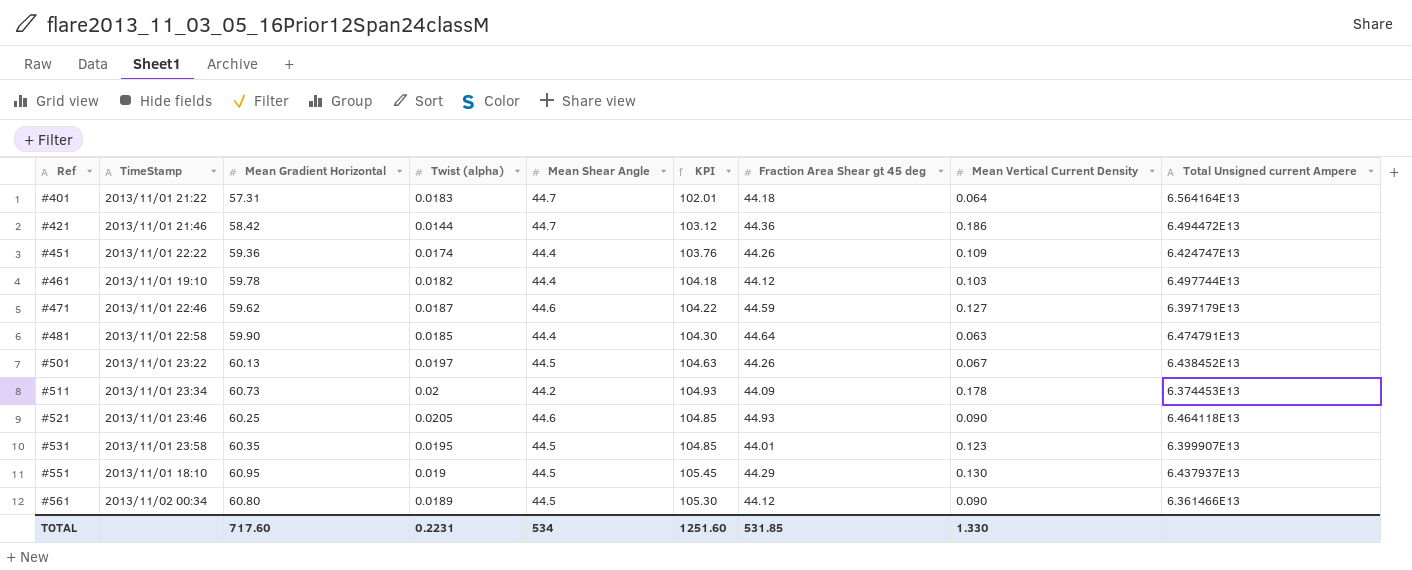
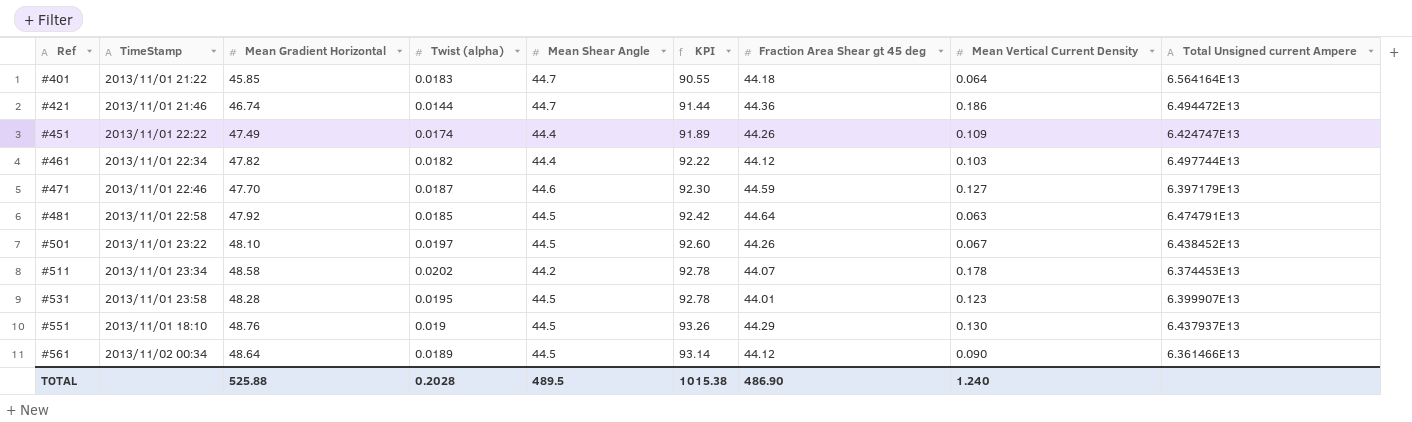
row #521: 2013/11/01 23:46 | 60.25 | 0.0205 | 44.6 | 104.85 | 44.93 | 0.090 | 6.464118E13 -> none
#401 | Mean Gradient Horizontal: 57.31 -> 45.85
#401 | KPI: 102.01 -> 90.55
#421 | Mean Gradient Horizontal: 58.42 -> 46.74
#421 | KPI: 103.12 -> 91.44
#451 | Mean Gradient Horizontal: 59.36 -> 47.49
#451 | KPI: 103.76 -> 91.89
#461 | TimeStamp: 2013/11/01 19:10 -> 2013/11/01 22:34
#461 | Mean Gradient Horizontal: 59.78 -> 47.82
#461 | KPI: 104.18 -> 92.22
#471 | Mean Gradient Horizontal: 59.62 -> 47.70
#471 | KPI: 104.22 -> 92.30
#481 | Mean Gradient Horizontal: 59.90 -> 47.92
#481 | Mean Shear Angle: 44.4 -> 44.5
#481 | KPI: 104.30 -> 92.42
#501 | Mean Gradient Horizontal: 60.13 -> 48.10
#501 | KPI: 104.63 -> 92.60
#511 | Mean Gradient Horizontal: 60.73 -> 48.58
#511 | Twist (alpha): 0.02 -> 0.0202
#511 | KPI: 104.93 -> 92.78
#511 | Fraction Area Shear gt 45 deg: 44.09 -> 44.07
#531 | Mean Gradient Horizontal: 60.35 -> 48.28
#531 | KPI: 104.85 -> 92.78
#551 | Mean Gradient Horizontal: 60.95 -> 48.76
#551 | KPI: 105.45 -> 93.26
#561 | Mean Gradient Horizontal: 60.80 -> 48.64
#561 | KPI: 105.30 -> 93.14
TOTAL | Mean Gradient Horizontal: 717.60 -> 525.88
TOTAL | Twist (alpha): 0.2231 -> 0.2028
TOTAL | Mean Shear Angle: 534 -> 489.5
TOTAL | KPI: 1251.60 -> 1015.38
TOTAL | Fraction Area Shear gt 45 deg: 531.85 -> 486.90
TOTAL | Mean Vertical Current Density: 1.330 -> 1.240

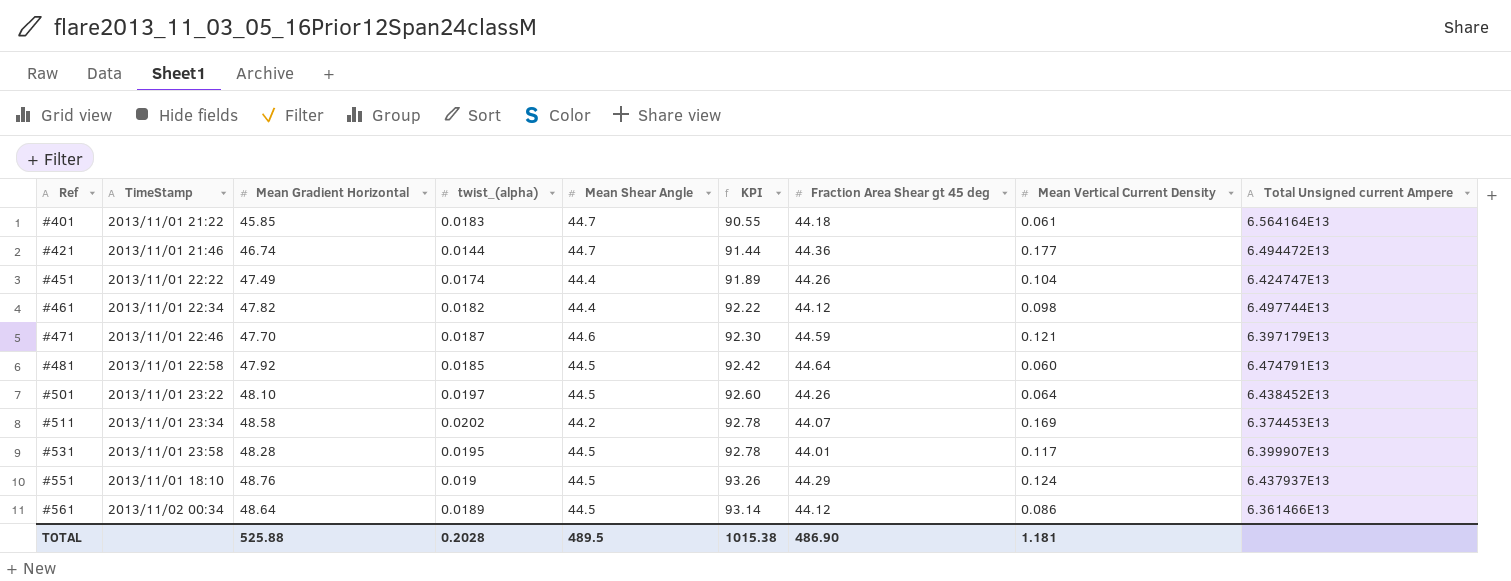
column name: Twist (alpha) -> twist_(alpha)
#401 | Mean Vertical Current Density: 0.064 -> 0.061
#421 | Mean Vertical Current Density: 0.186 -> 0.177
#451 | Mean Vertical Current Density: 0.109 -> 0.104
#461 | Mean Vertical Current Density: 0.103 -> 0.098
#471 | Mean Vertical Current Density: 0.127 -> 0.121
#481 | Mean Vertical Current Density: 0.063 -> 0.060
#501 | Mean Vertical Current Density: 0.067 -> 0.064
#511 | Mean Vertical Current Density: 0.178 -> 0.169
#531 | Mean Vertical Current Density: 0.123 -> 0.117
#551 | Mean Vertical Current Density: 0.130 -> 0.124
#561 | Mean Vertical Current Density: 0.090 -> 0.086
TOTAL | Mean Vertical Current Density: 1.240 -> 1.181

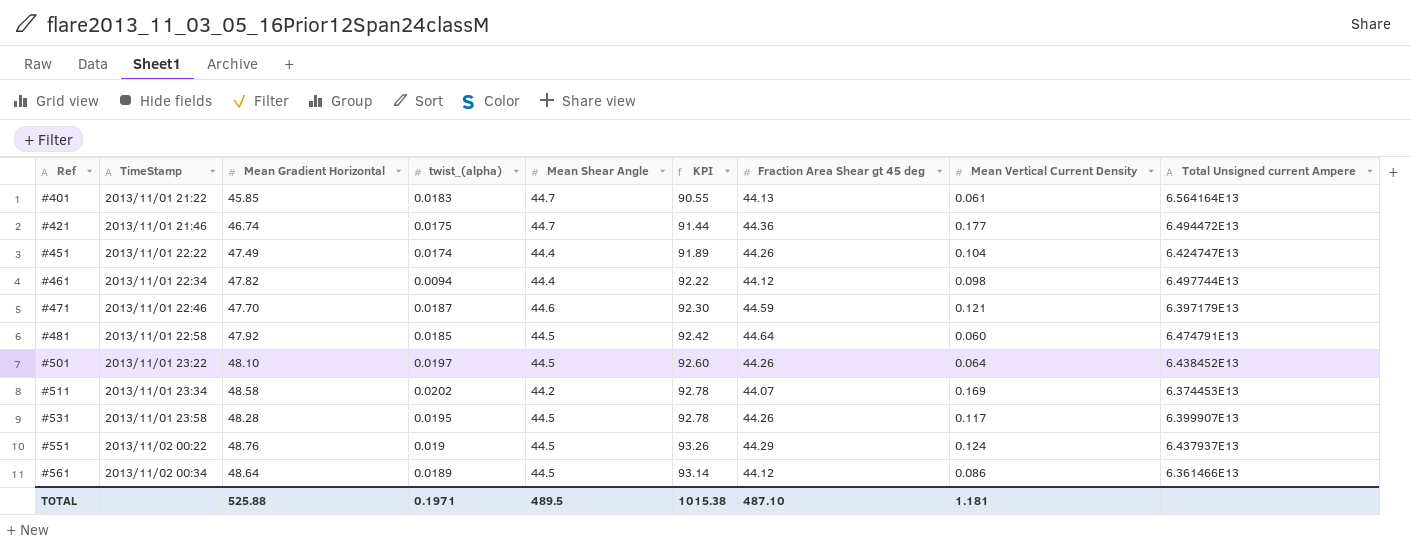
#401 | Fraction Area Shear gt 45 deg: 44.18 -> 44.13
#421 | twist_(alpha): 0.0144 -> 0.0175
#461 | twist_(alpha): 0.0182 -> 0.0094
#531 | Fraction Area Shear gt 45 deg: 44.01 -> 44.26
#551 | TimeStamp: 2013/11/01 18:10 -> 2013/11/02 00:22
TOTAL | twist_(alpha): 0.2028 -> 0.1971
TOTAL | Fraction Area Shear gt 45 deg: 486.90 -> 487.10

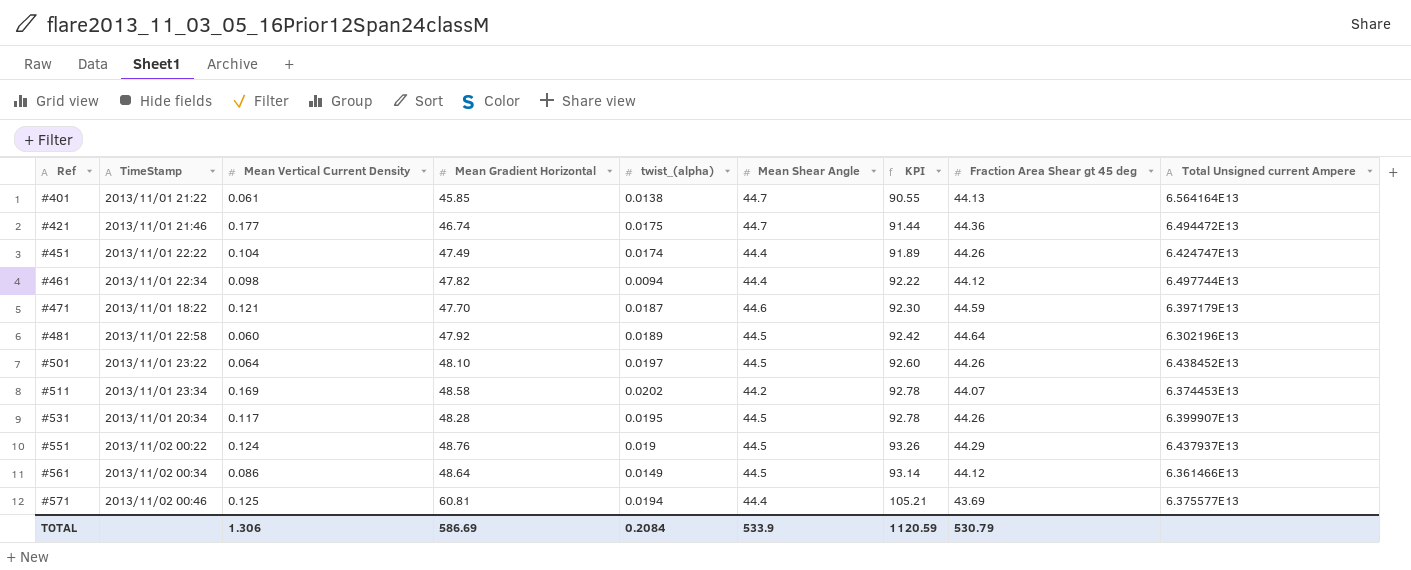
column Mean Vertical Current Density | position: 8 -> 3
#401 | twist_(alpha): 0.0183 -> 0.0138
#471 | TimeStamp: 2013/11/01 22:46 -> 2013/11/01 18:22
#481 | twist_(alpha): 0.0185 -> 0.0189
#481 | Total Unsigned current Ampere: 6.474791E13 -> 6.302196E13
#531 | TimeStamp: 2013/11/01 23:58 -> 2013/11/01 20:34
#561 | twist_(alpha): 0.0189 -> 0.0149
row #571: none -> 2013/11/02 00:46 | 0.125 | 60.81 | 0.0194 | 44.4 | 105.21 | 43.69 | 6.375577E13
TOTAL | Mean Vertical Current Density: 1.181 -> 1.306
TOTAL | Mean Gradient Horizontal: 525.88 -> 586.69
TOTAL | twist_(alpha): 0.1971 -> 0.2084
TOTAL | Mean Shear Angle: 489.5 -> 533.9
TOTAL | KPI: 1015.38 -> 1120.59
TOTAL | Fraction Area Shear gt 45 deg: 487.10 -> 530.79

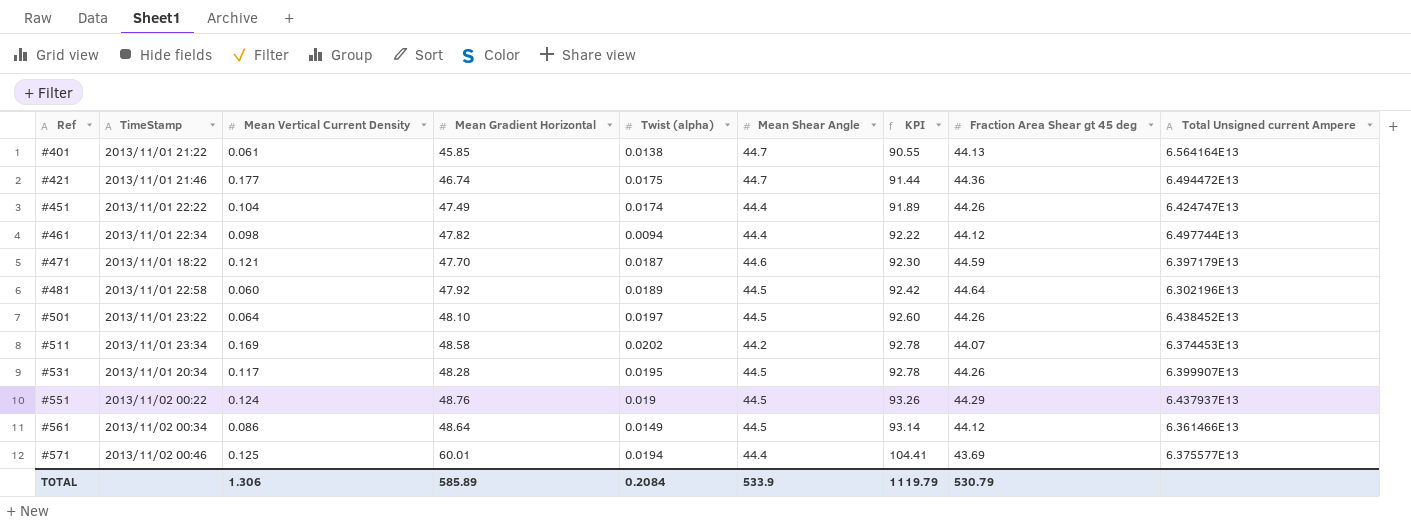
column name: twist_(alpha) -> Twist (alpha)
#571 | Mean Gradient Horizontal: 60.81 -> 60.01
#571 | KPI: 105.21 -> 104.41
TOTAL | Mean Gradient Horizontal: 586.69 -> 585.89
TOTAL | KPI: 1120.59 -> 1119.79

